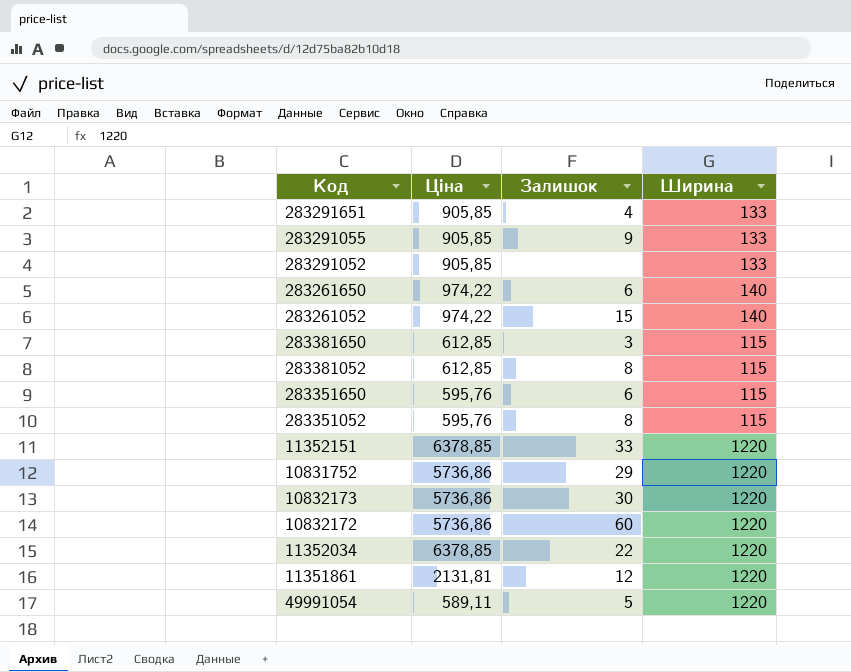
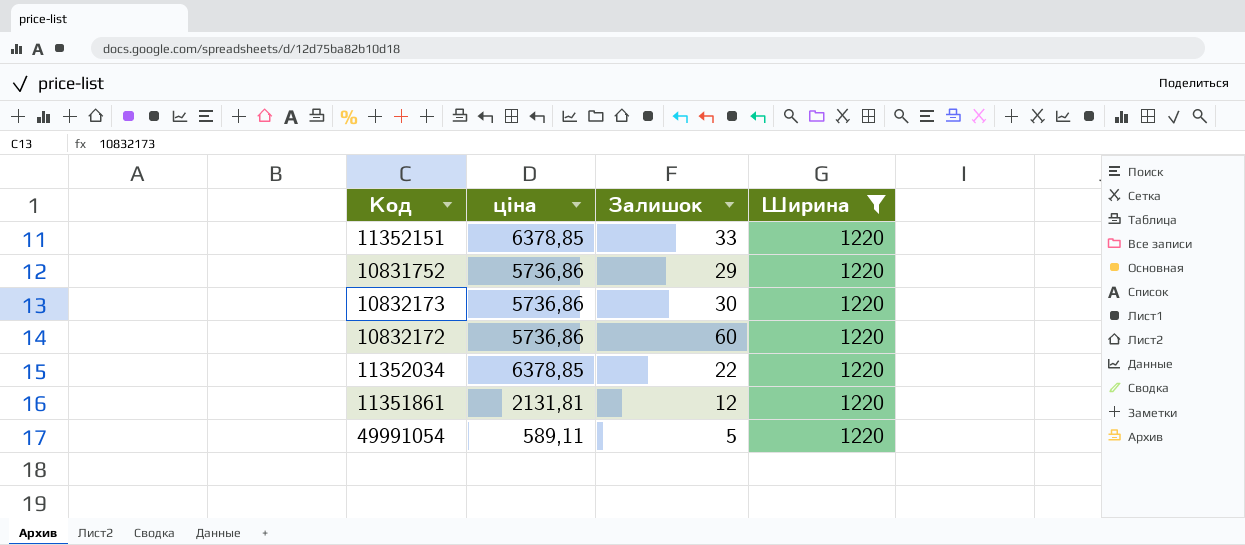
filter: none -> Ширина = 1220
column name: Ціна -> ціна

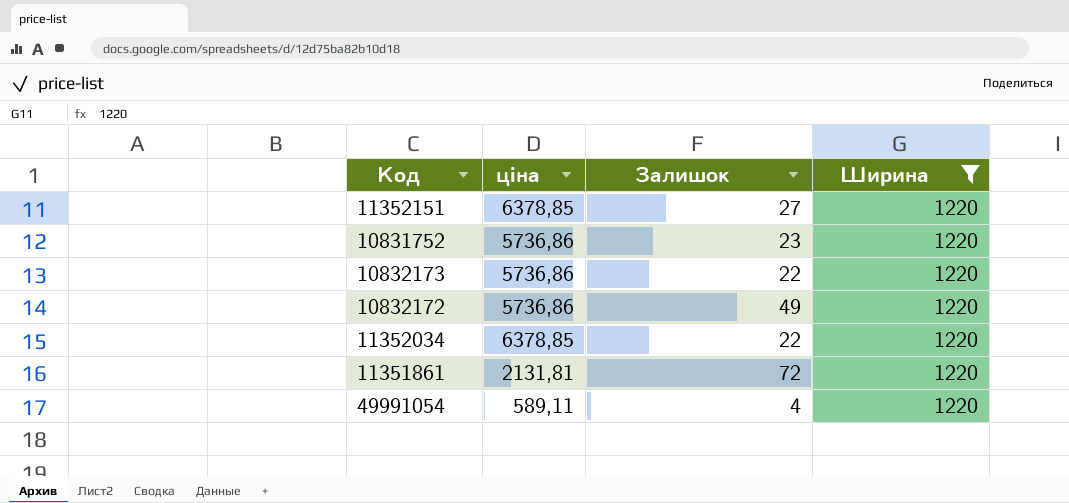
11352151 | Залишок: 33 -> 27
10831752 | Залишок: 29 -> 23
10832173 | Залишок: 30 -> 22
10832172 | Залишок: 60 -> 49
11351861 | Залишок: 12 -> 72
49991054 | Залишок: 5 -> 4

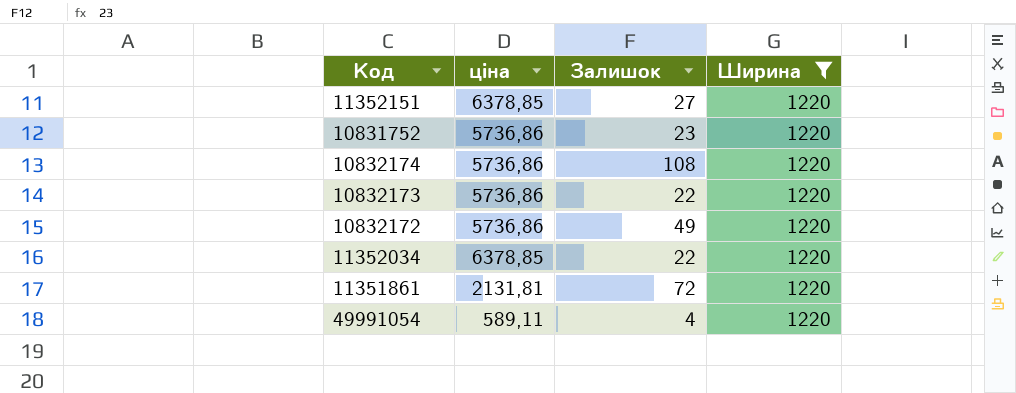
row 10832174: none -> 5736,86 | 108 | 1220

